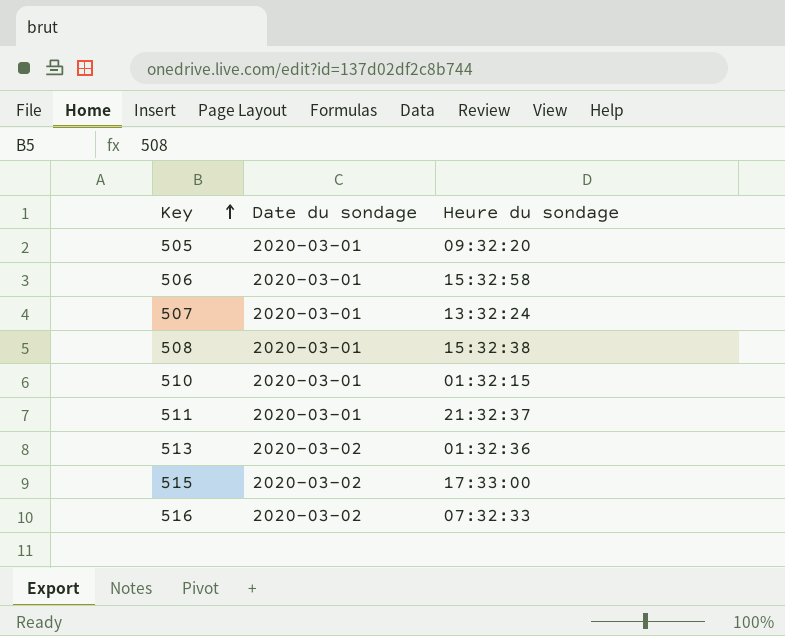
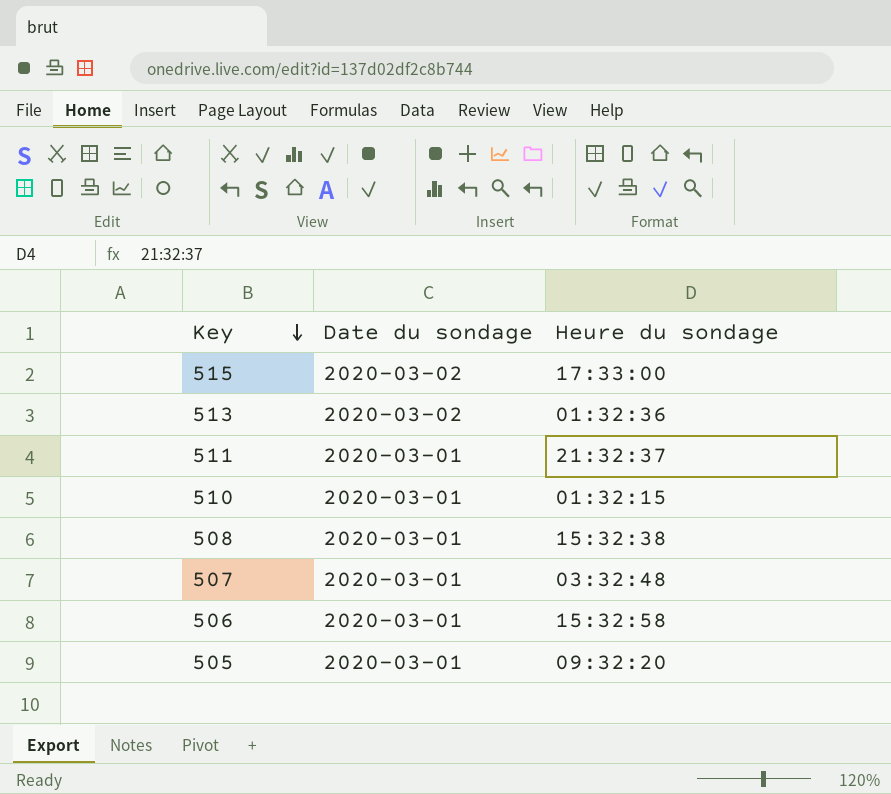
row order: Key ascending -> Key descending
row 516: 2020-03-02 | 07:32:33 -> none
507 | Heure du sondage: 13:32:24 -> 03:32:48

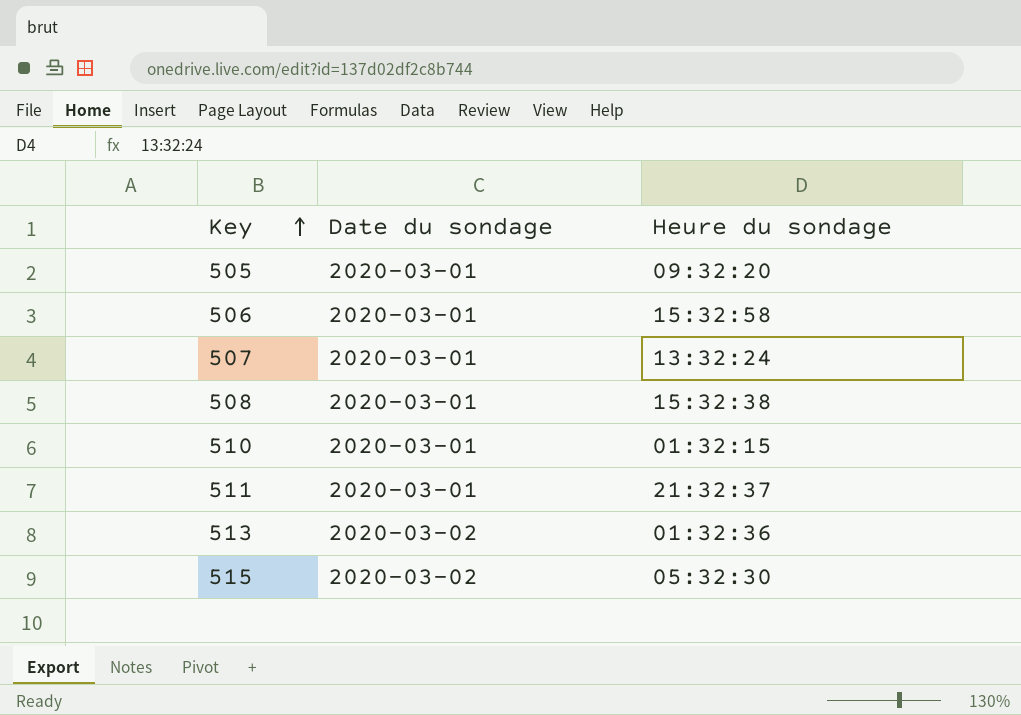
row order: Key descending -> Key ascending
507 | Heure du sondage: 03:32:48 -> 13:32:24
515 | Heure du sondage: 17:33:00 -> 05:32:30

